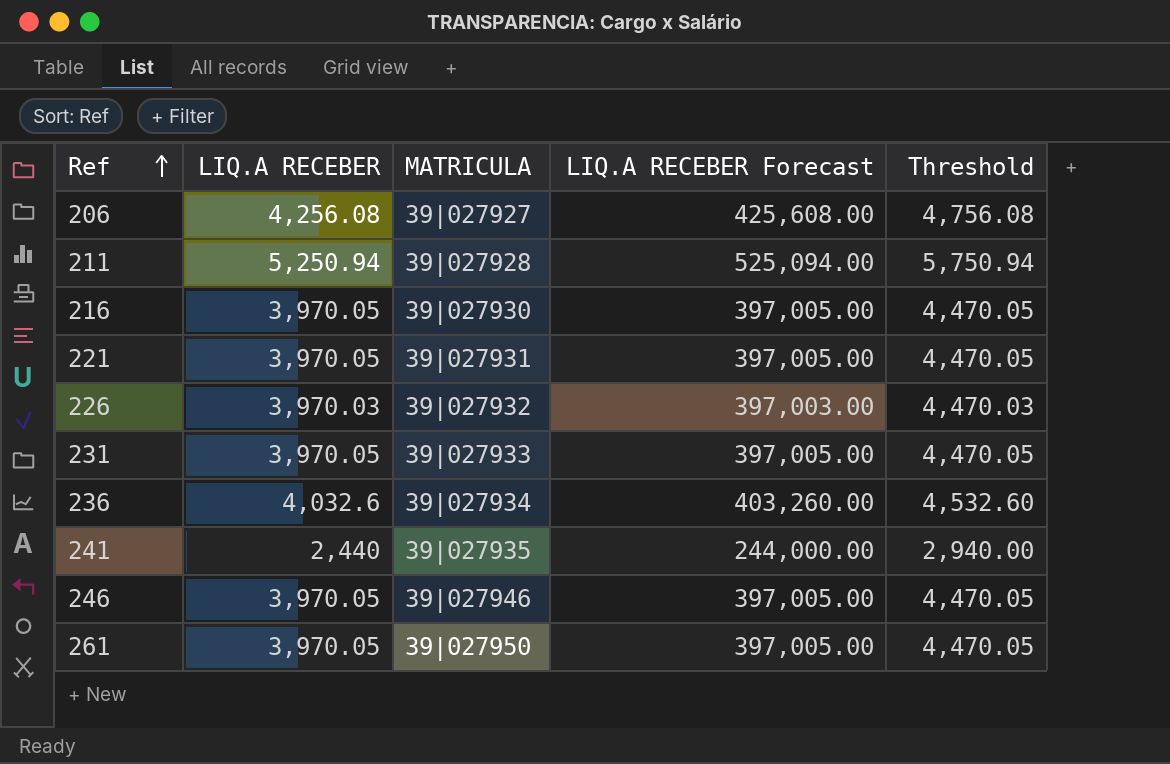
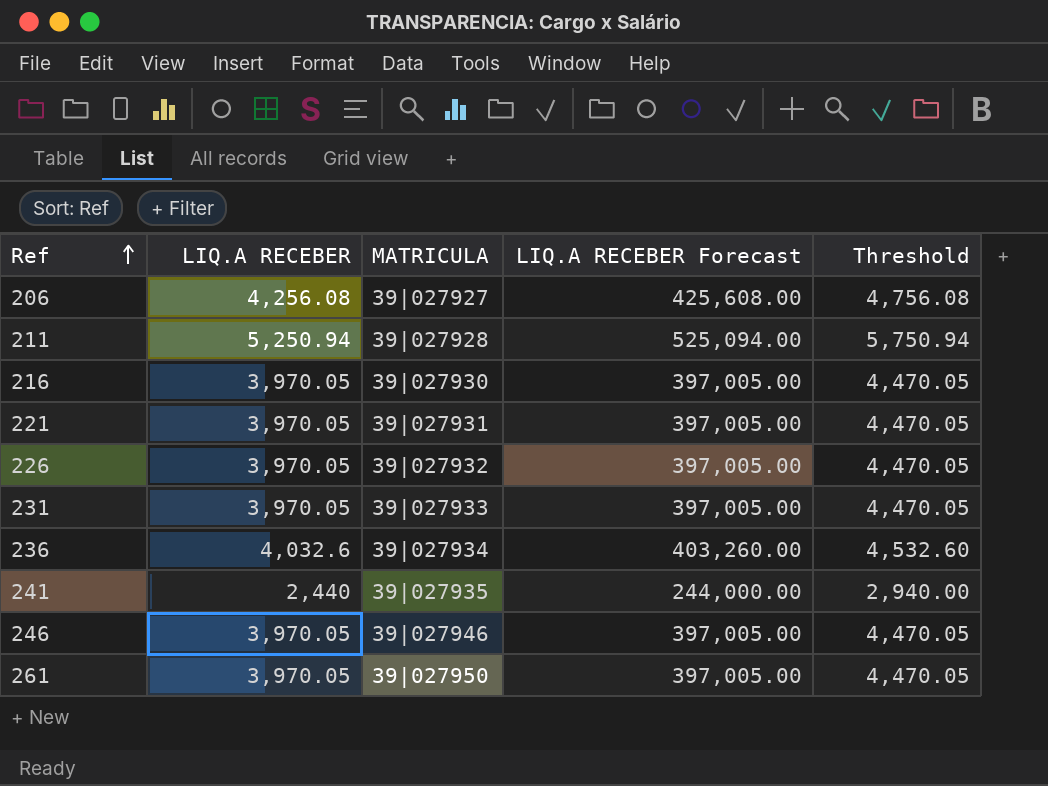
226 | LIQ.A RECEBER: 3,970.03 -> 3,970.05
226 | LIQ.A RECEBER Forecast: 397,003.00 -> 397,005.00
226 | Threshold: 4,470.03 -> 4,470.05

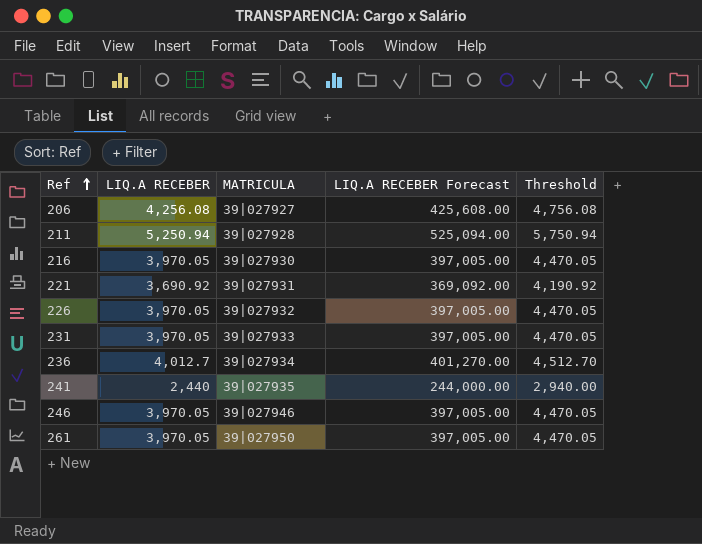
221 | LIQ.A RECEBER: 3,970.05 -> 3,690.92
221 | LIQ.A RECEBER Forecast: 397,005.00 -> 369,092.00
221 | Threshold: 4,470.05 -> 4,190.92
236 | LIQ.A RECEBER: 4,032.6 -> 4,012.7
236 | LIQ.A RECEBER Forecast: 403,260.00 -> 401,270.00
236 | Threshold: 4,532.60 -> 4,512.70

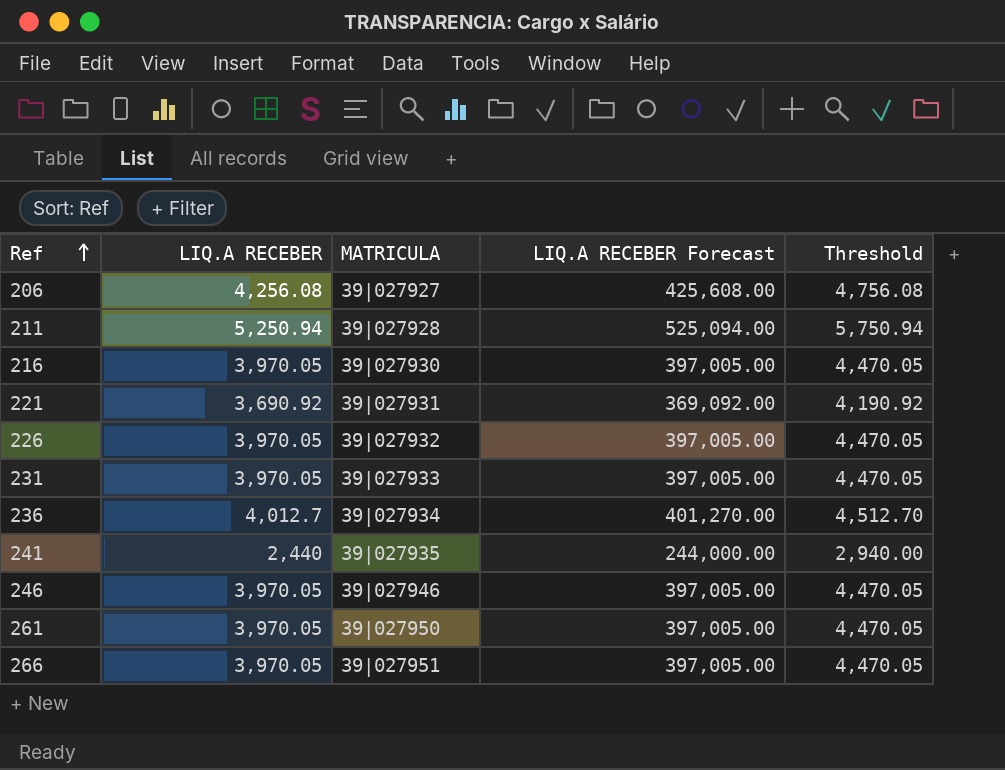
row 266: none -> 3,970.05 | 39|027951 | 397,005.00 | 4,470.05

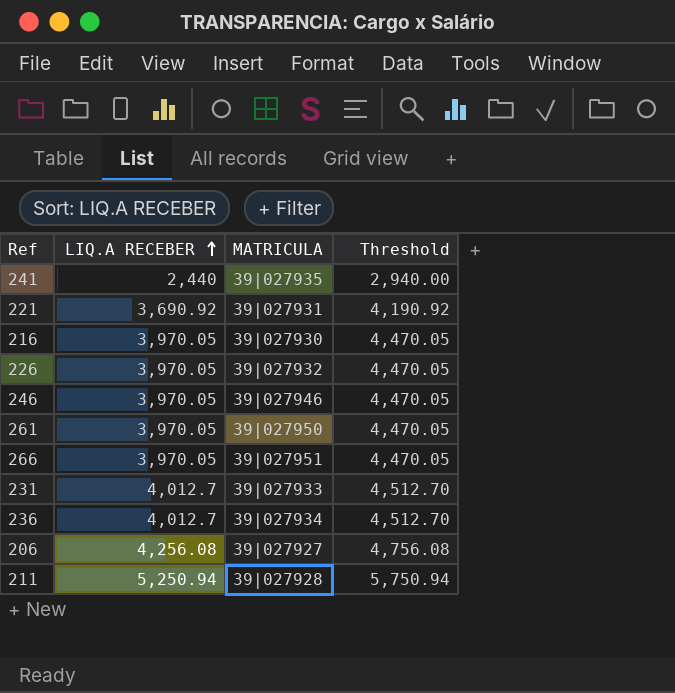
row order: Ref ascending -> LIQ.A RECEBER ascending
column LIQ.A RECEBER Forecast | formula: [LIQ.A RECEBER] * 100 -> none
231 | LIQ.A RECEBER: 3,970.05 -> 4,012.7
231 | Threshold: 4,470.05 -> 4,512.70

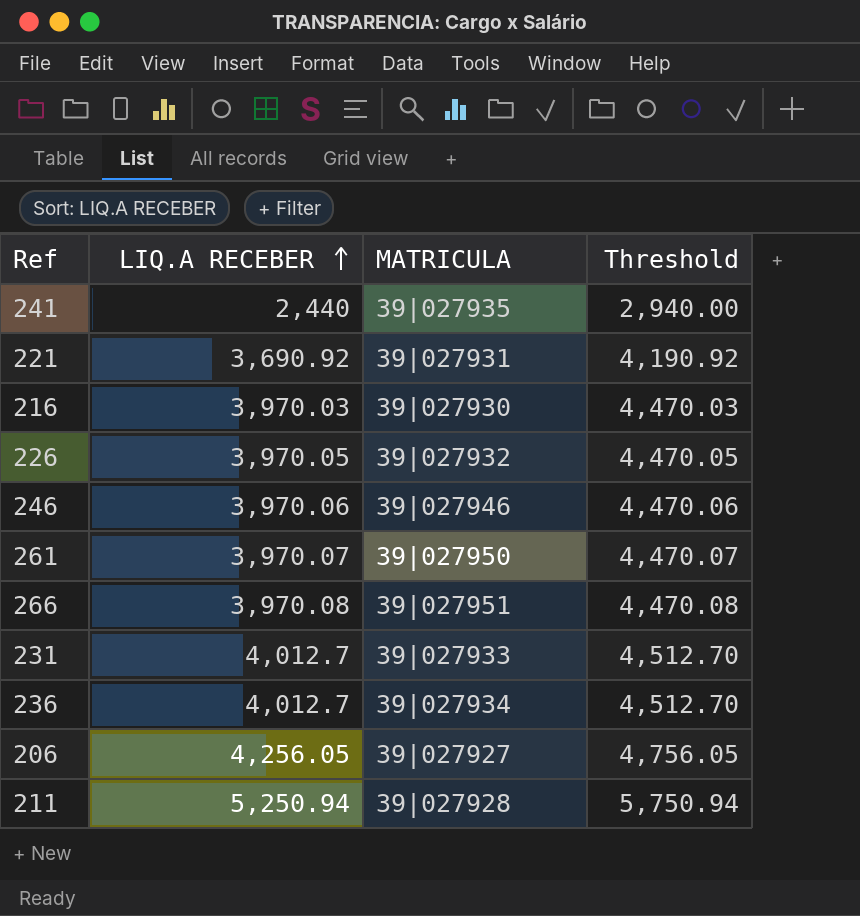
216 | LIQ.A RECEBER: 3,970.05 -> 3,970.03
216 | Threshold: 4,470.05 -> 4,470.03
246 | LIQ.A RECEBER: 3,970.05 -> 3,970.06
246 | Threshold: 4,470.05 -> 4,470.06
261 | LIQ.A RECEBER: 3,970.05 -> 3,970.07
261 | Threshold: 4,470.05 -> 4,470.07
266 | LIQ.A RECEBER: 3,970.05 -> 3,970.08
266 | Threshold: 4,470.05 -> 4,470.08
206 | LIQ.A RECEBER: 4,256.08 -> 4,256.05
206 | Threshold: 4,756.08 -> 4,756.05

